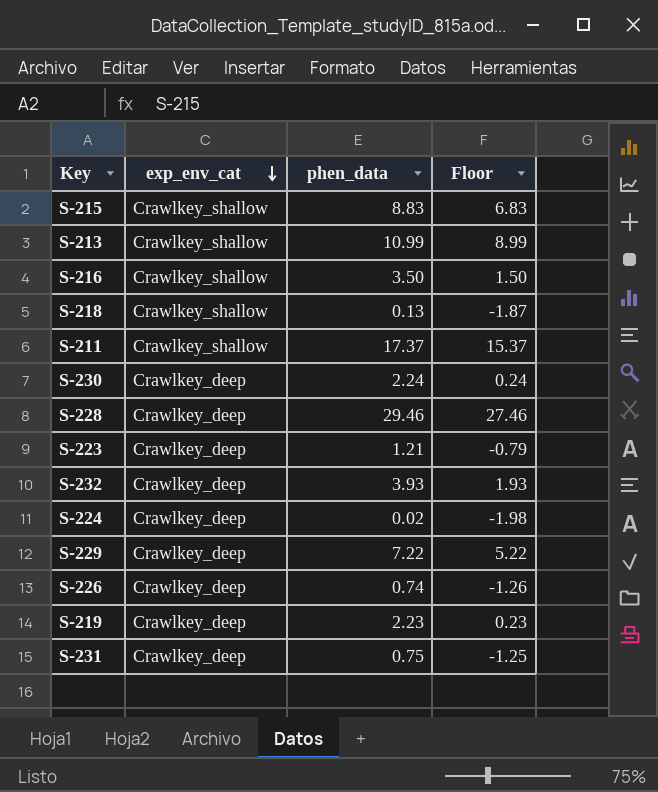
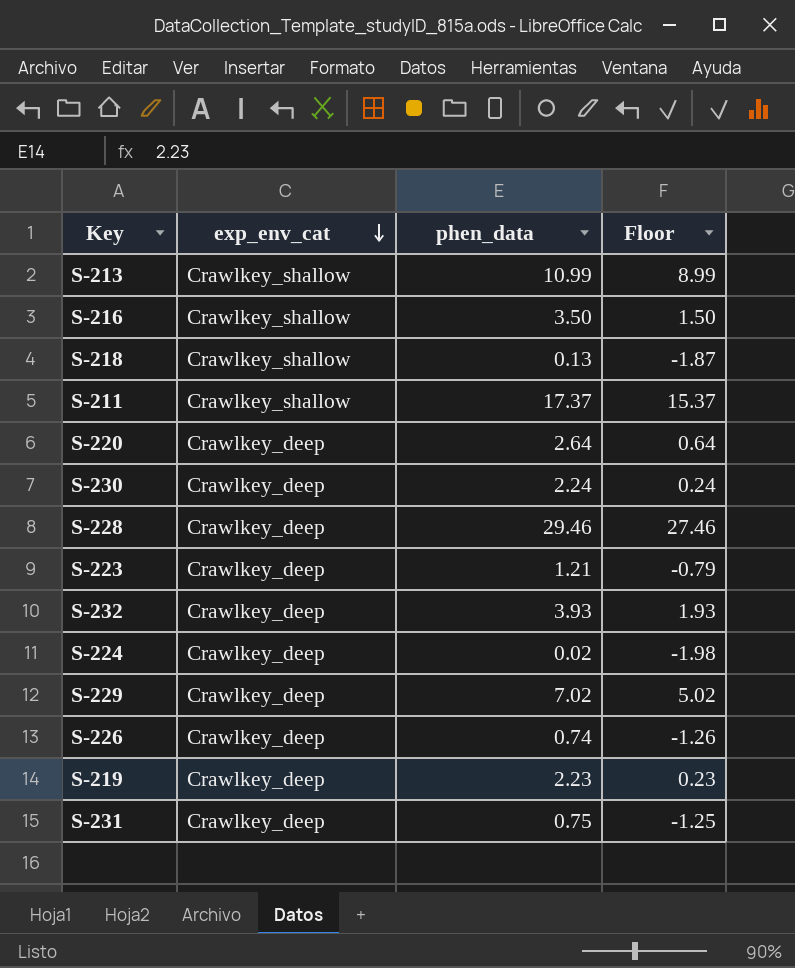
row S-215: Crawlkey_shallow | 8.83 | 6.83 -> none
row S-220: none -> Crawlkey_deep | 2.64 | 0.64
S-229 | phen_data: 7.22 -> 7.02
S-229 | Floor: 5.22 -> 5.02

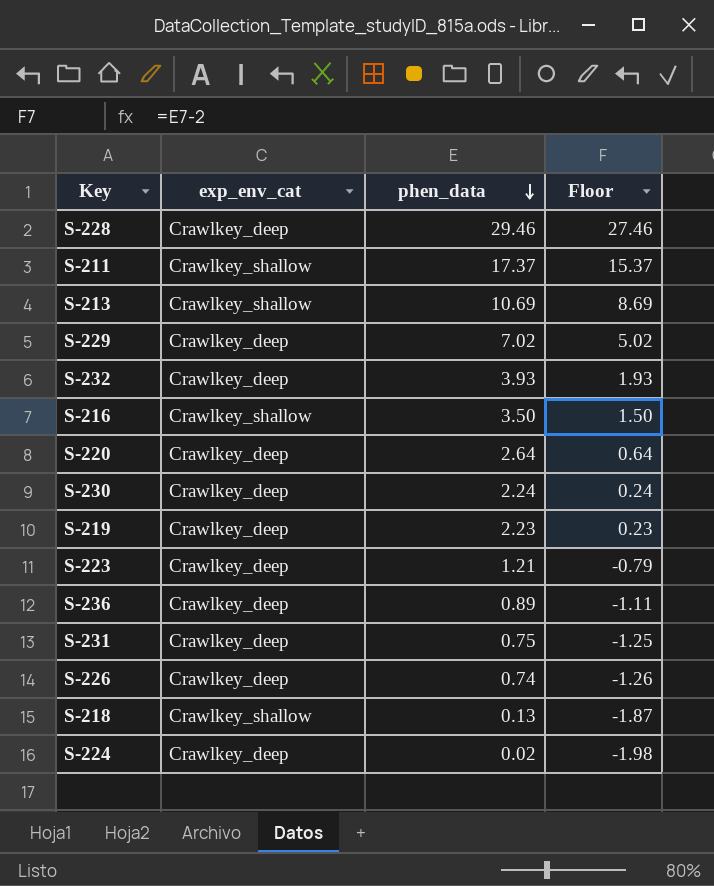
row order: exp_env_cat descending -> phen_data descending
S-213 | phen_data: 10.99 -> 10.69
S-213 | Floor: 8.99 -> 8.69
row S-236: none -> Crawlkey_deep | 0.89 | -1.11

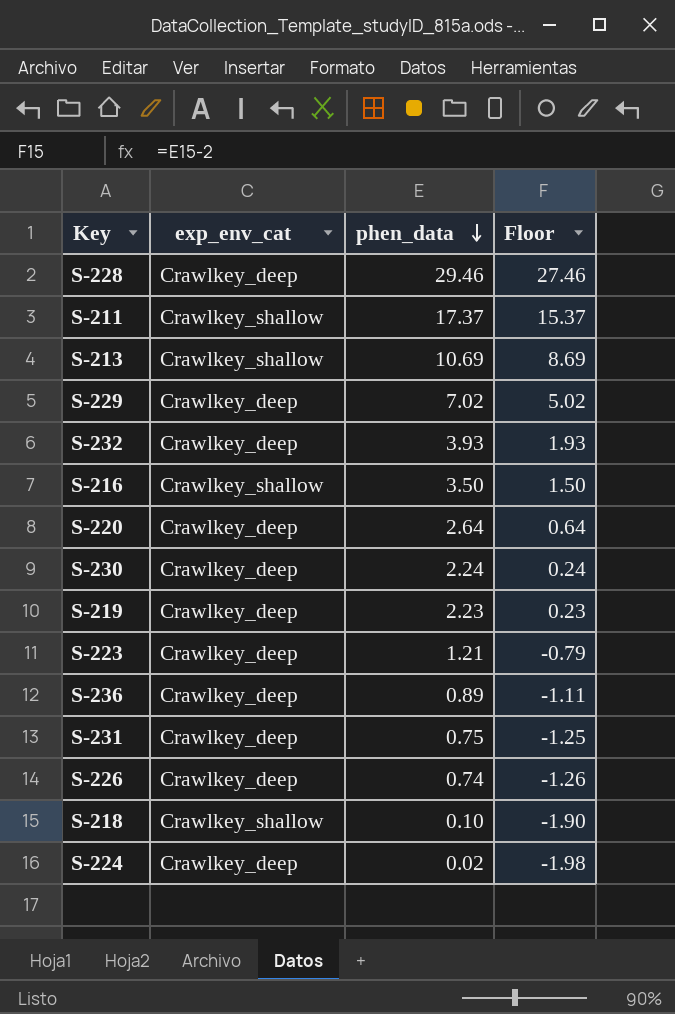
S-218 | phen_data: 0.13 -> 0.10
S-218 | Floor: -1.87 -> -1.90

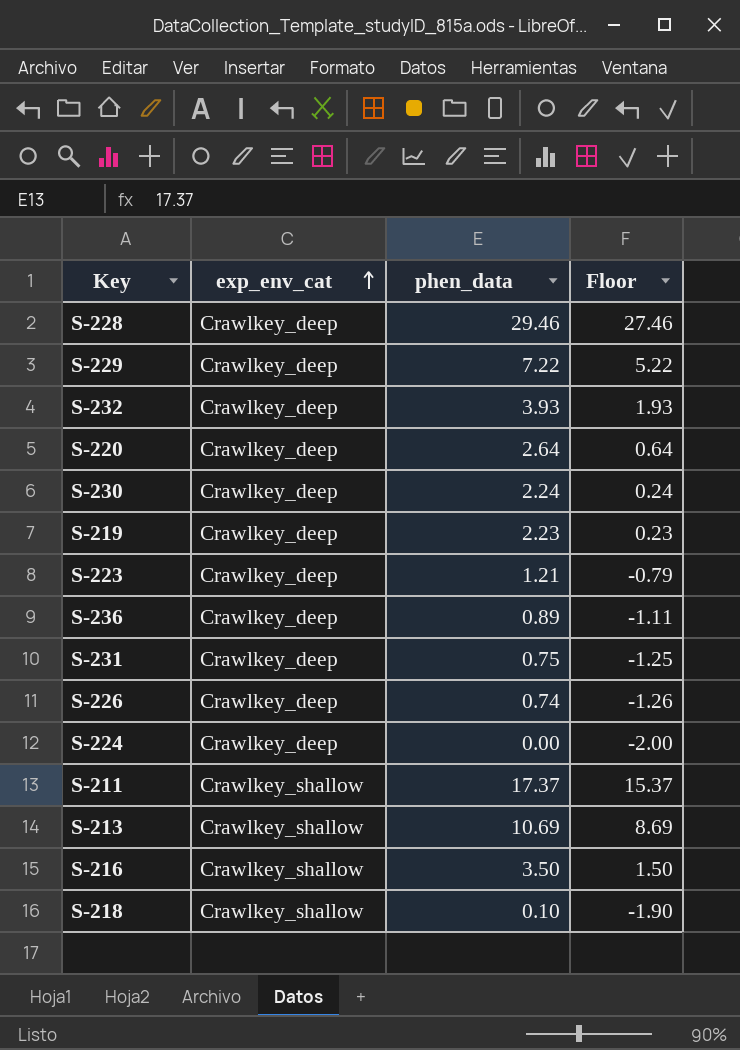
row order: phen_data descending -> exp_env_cat ascending
S-229 | phen_data: 7.02 -> 7.22
S-229 | Floor: 5.02 -> 5.22
S-224 | phen_data: 0.02 -> 0.00
S-224 | Floor: -1.98 -> -2.00

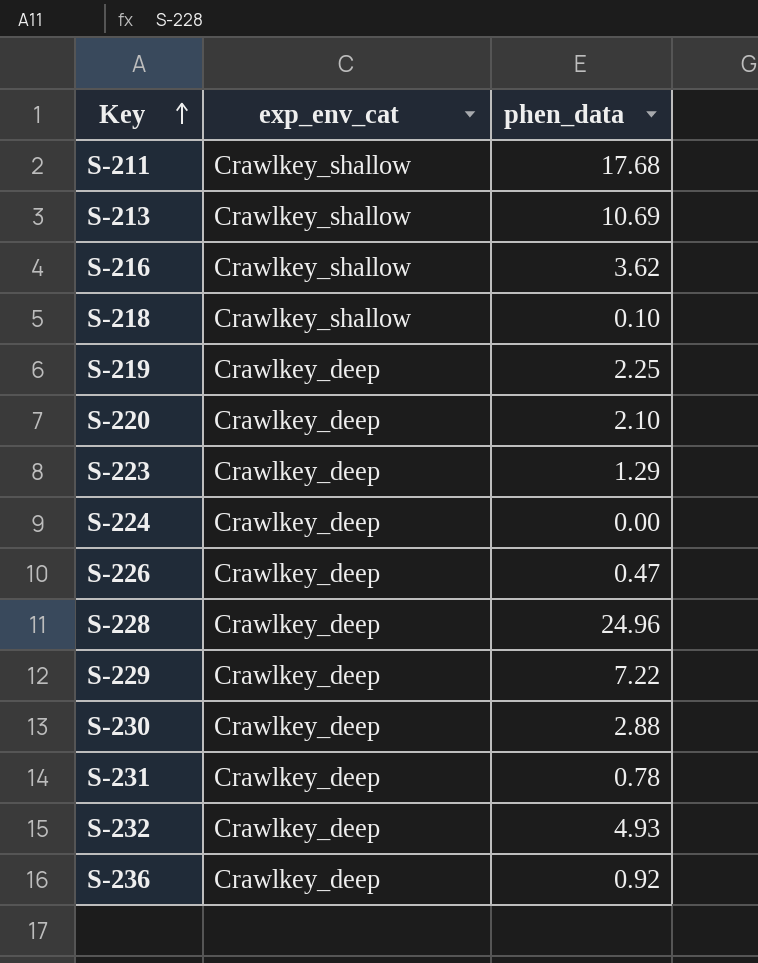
row order: exp_env_cat ascending -> Key ascending
column Floor | formula: [phen_data] - 2 -> none
S-211 | phen_data: 17.37 -> 17.68
S-216 | phen_data: 3.50 -> 3.62
S-219 | phen_data: 2.23 -> 2.25
S-220 | phen_data: 2.64 -> 2.10
S-223 | phen_data: 1.21 -> 1.29
S-226 | phen_data: 0.74 -> 0.47
S-228 | phen_data: 29.46 -> 24.96
S-230 | phen_data: 2.24 -> 2.88
S-231 | phen_data: 0.75 -> 0.78
S-232 | phen_data: 3.93 -> 4.93
S-236 | phen_data: 0.89 -> 0.92

